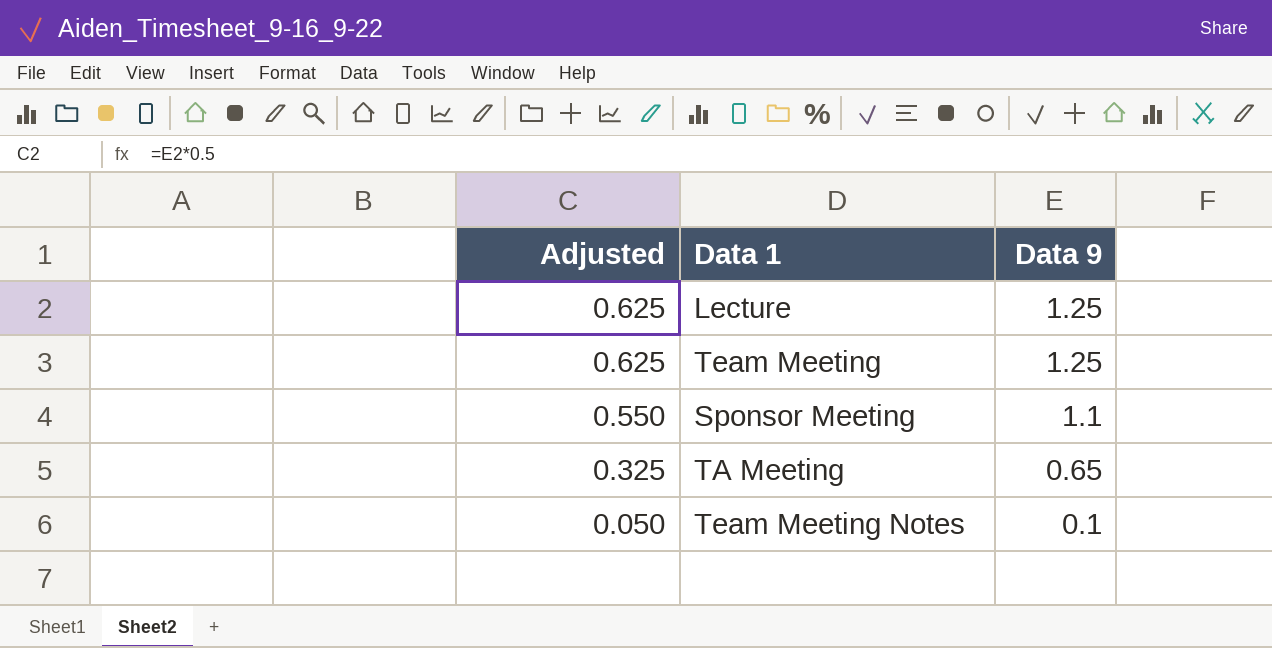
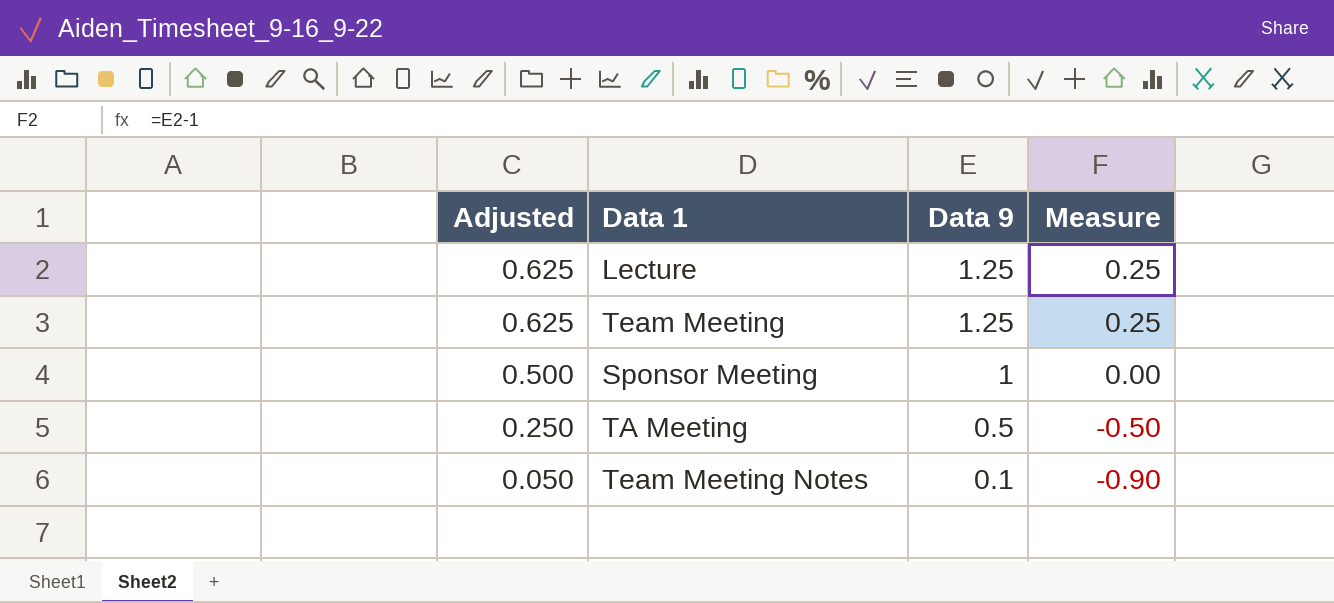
column Measure | formula: none -> [Data 9] - 1
Sponsor Meeting | Adjusted: 0.550 -> 0.500
Sponsor Meeting | Data 9: 1.1 -> 1
TA Meeting | Adjusted: 0.325 -> 0.250
TA Meeting | Data 9: 0.65 -> 0.5

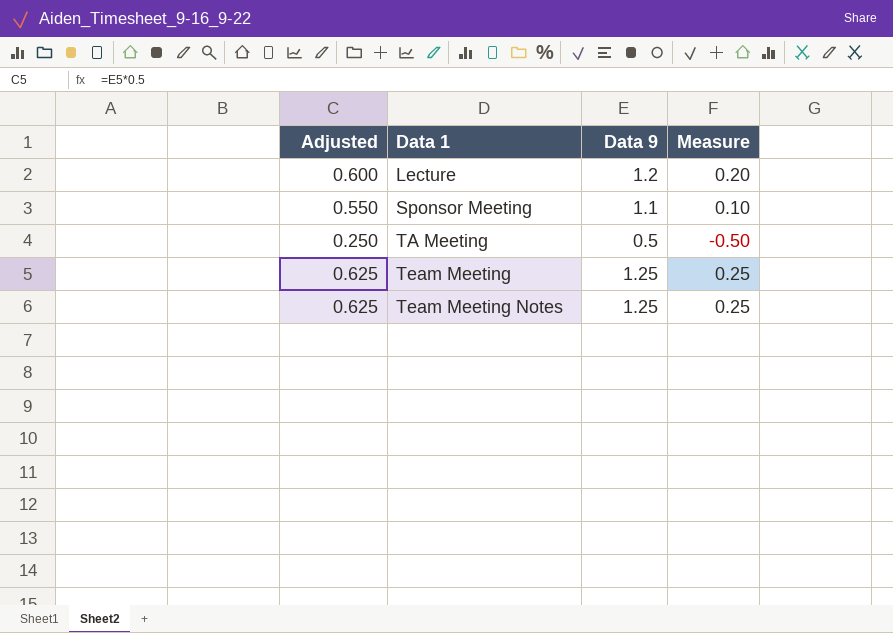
row order: Adjusted descending -> Data 1 ascending
Lecture | Adjusted: 0.625 -> 0.600
Lecture | Data 9: 1.25 -> 1.2
Lecture | Measure: 0.25 -> 0.20
Sponsor Meeting | Adjusted: 0.500 -> 0.550
Sponsor Meeting | Data 9: 1 -> 1.1
Sponsor Meeting | Measure: 0.00 -> 0.10
Team Meeting Notes | Adjusted: 0.050 -> 0.625
Team Meeting Notes | Data 9: 0.1 -> 1.25
Team Meeting Notes | Measure: -0.90 -> 0.25

